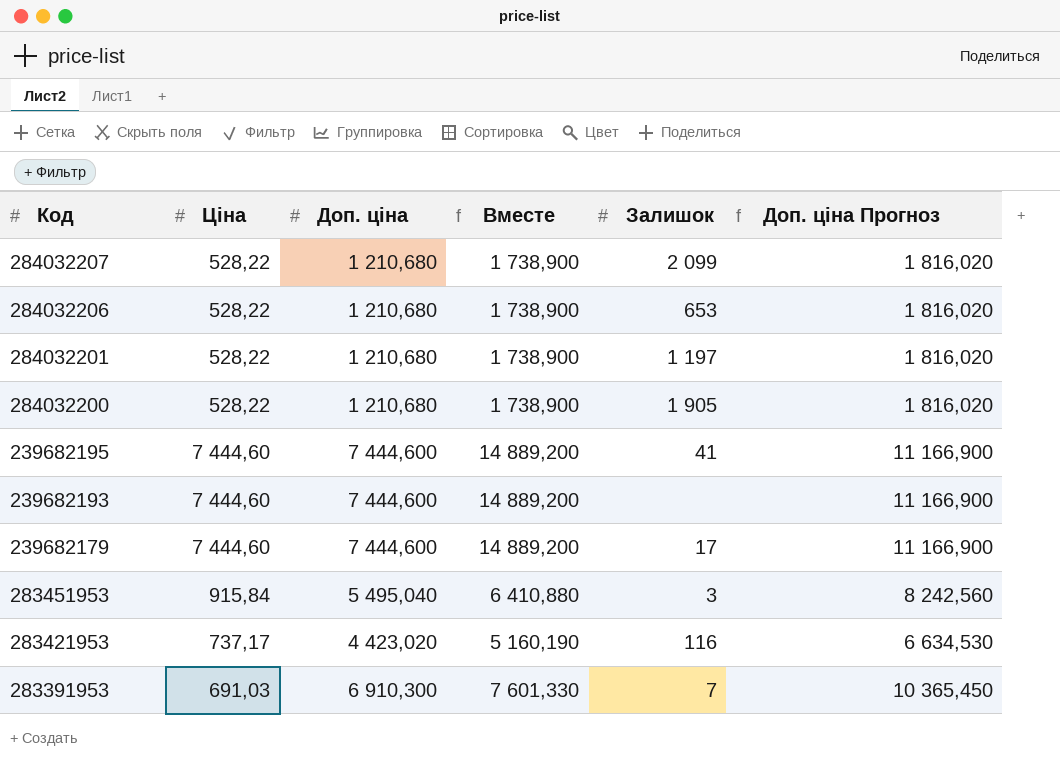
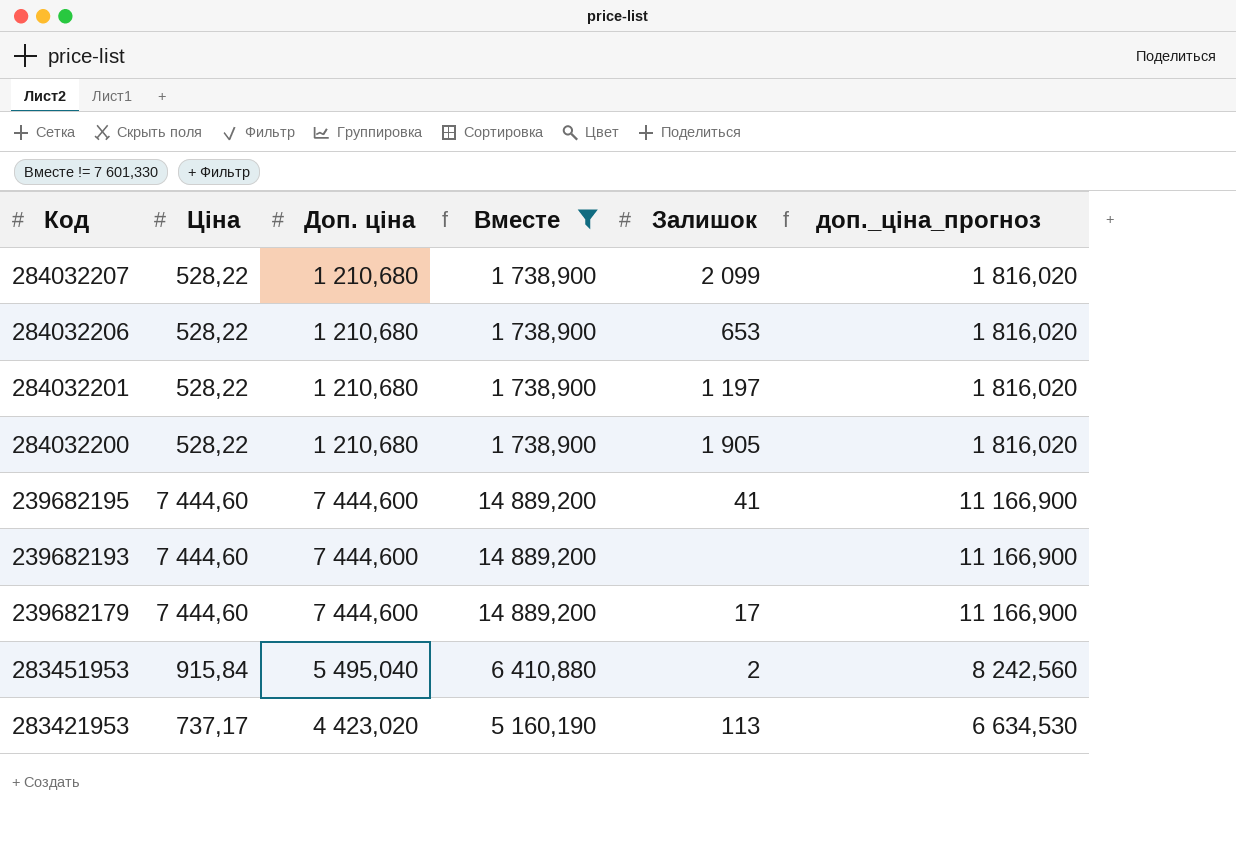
filter: none -> Вместе != 7 601,330
column name: Доп. ціна Прогноз -> доп._ціна_прогноз
283451953 | Залишок: 3 -> 2
283421953 | Залишок: 116 -> 113

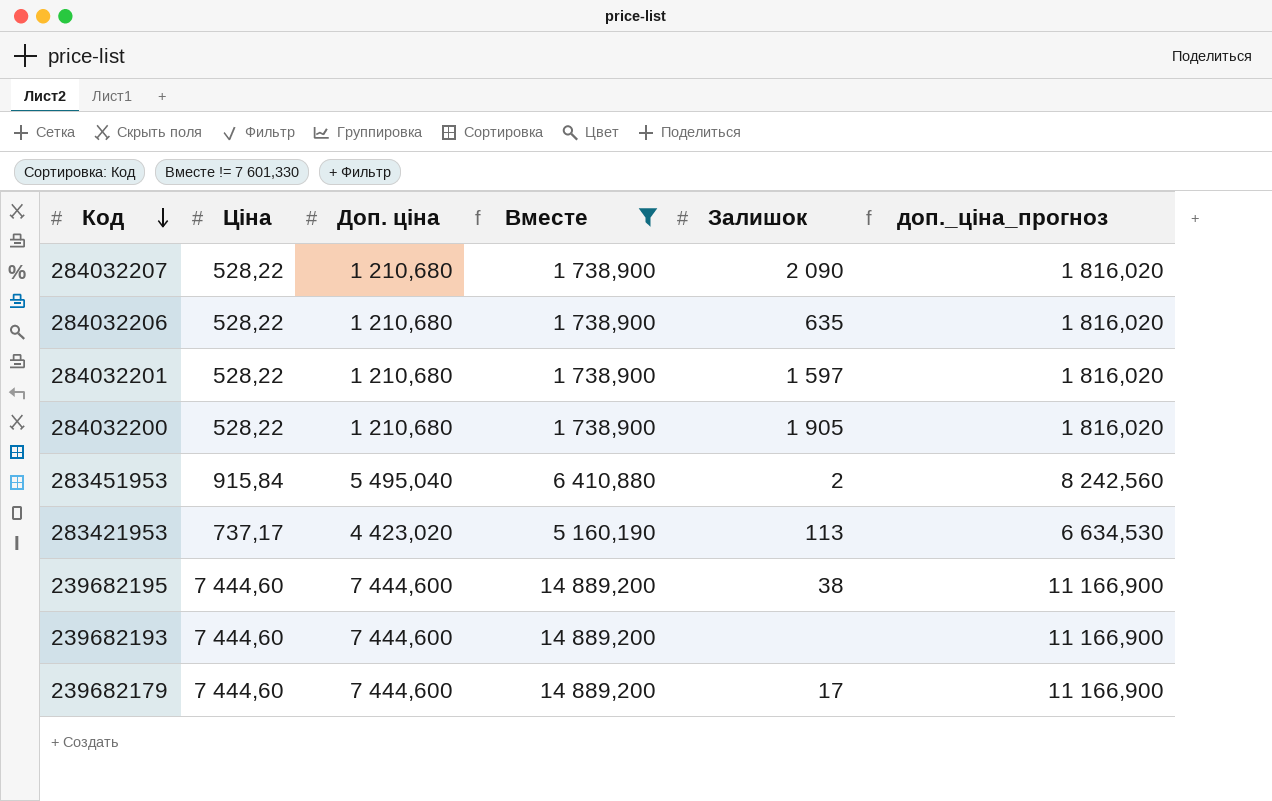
row order: none -> Код descending
284032207 | Залишок: 2 099 -> 2 090
284032206 | Залишок: 653 -> 635
284032201 | Залишок: 1 197 -> 1 597
239682195 | Залишок: 41 -> 38

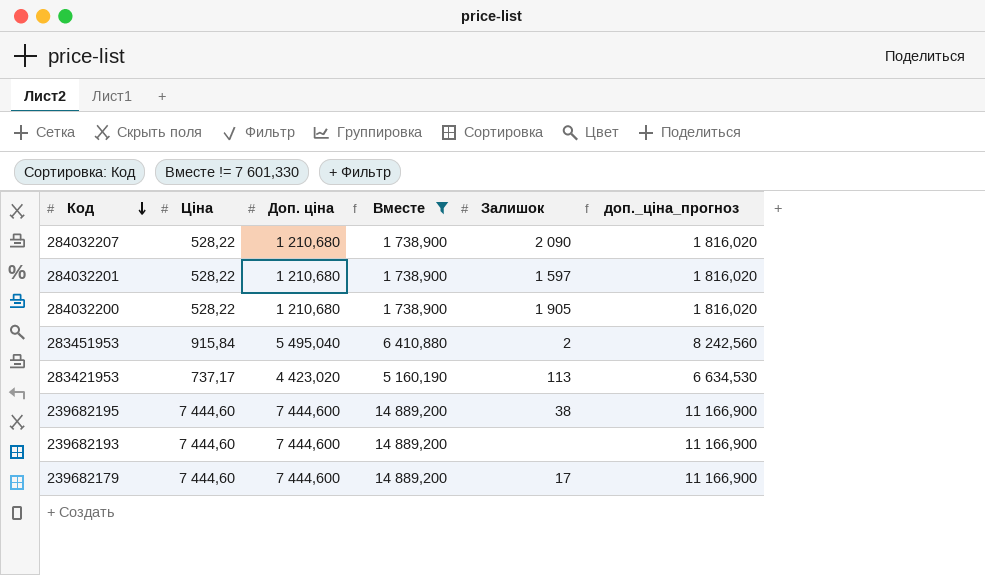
row 284032206: 528,22 | 1 210,680 | 1 738,900 | 635 | 1 816,020 -> none

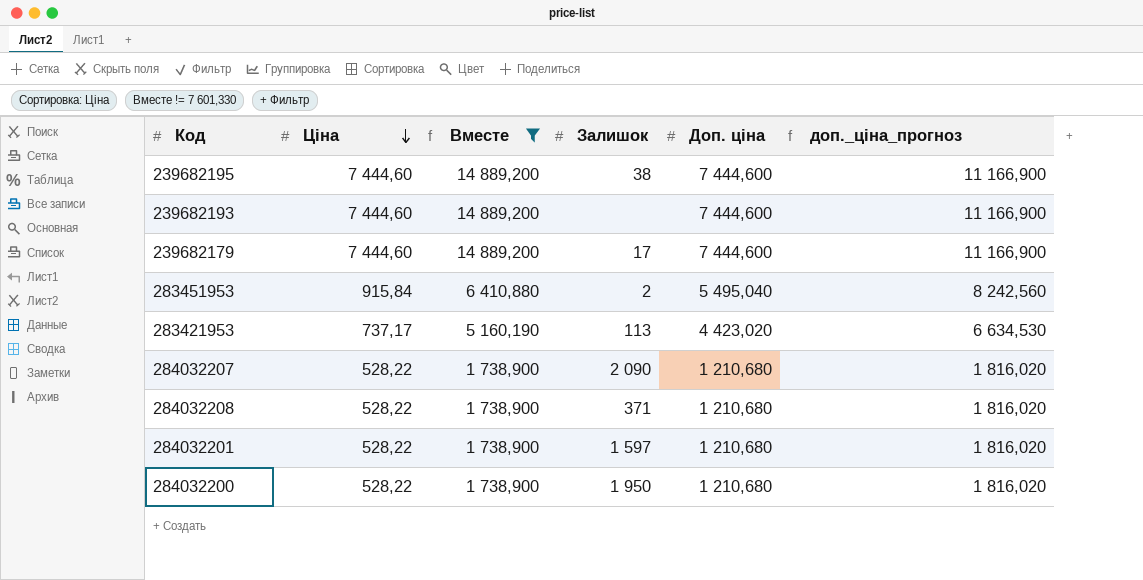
row order: Код descending -> Ціна descending
column Доп. ціна | position: 3 -> 5
row 284032208: none -> 528,22 | 1 738,900 | 371 | 1 210,680 | 1 816,020
284032200 | Залишок: 1 905 -> 1 950

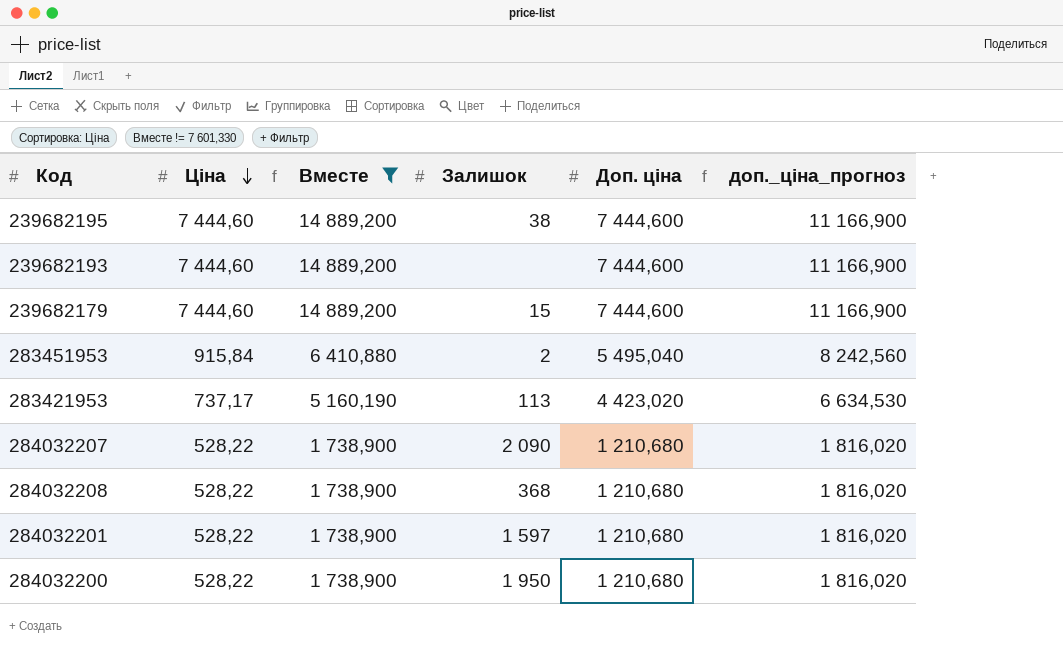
239682179 | Залишок: 17 -> 15
284032208 | Залишок: 371 -> 368

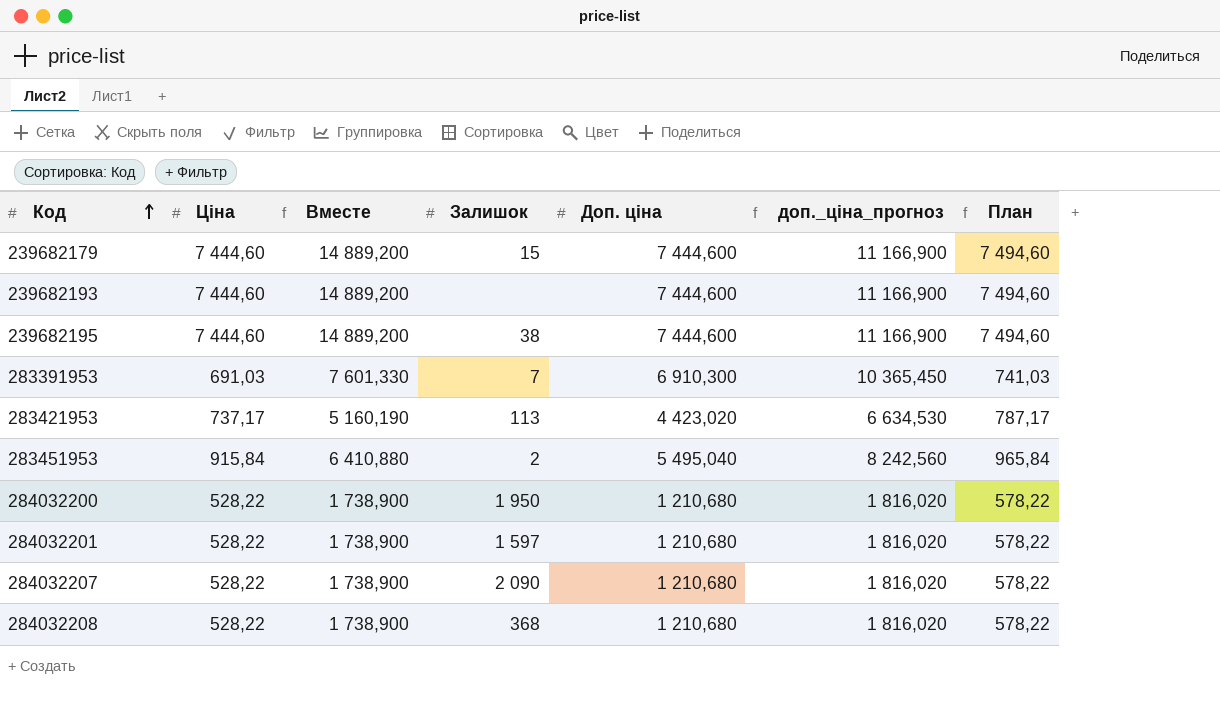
filter: Вместе != 7 601,330 -> none
row order: Ціна descending -> Код ascending
column План | formula: none -> [Ціна] + 50

